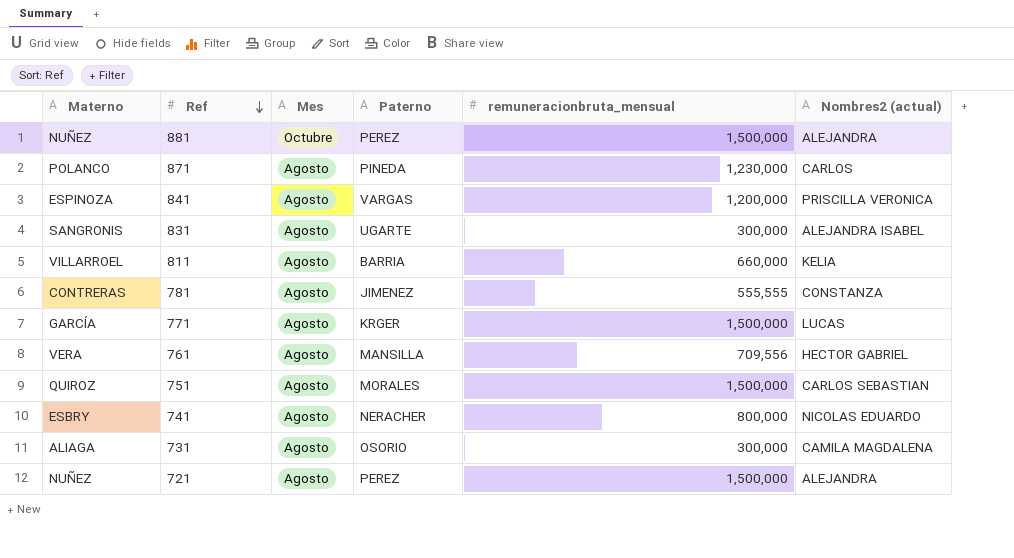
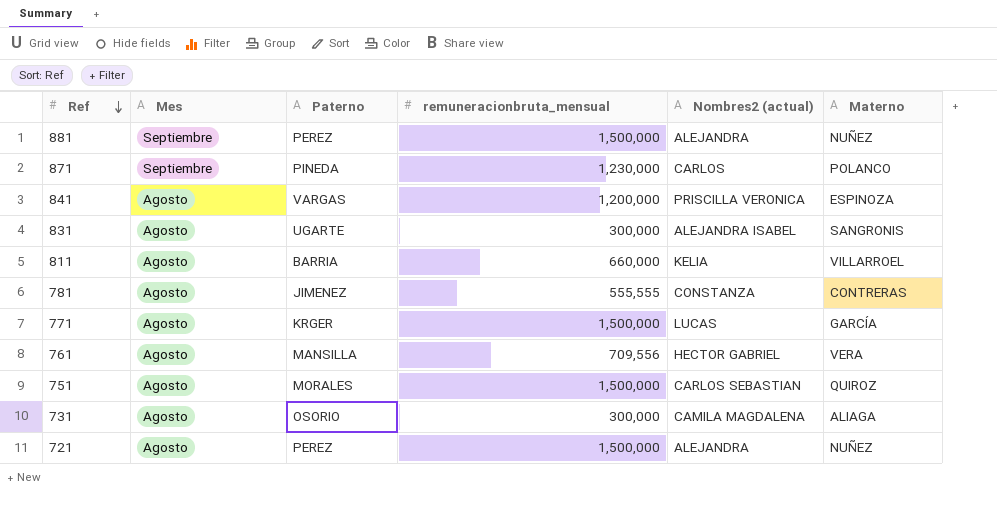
column Materno | position: 1 -> 6
row 741: ESBRY | Agosto | NERACHER | 800,000 | NICOLAS EDUARDO -> none
881 | Mes: Octubre -> Septiembre
871 | Mes: Agosto -> Septiembre

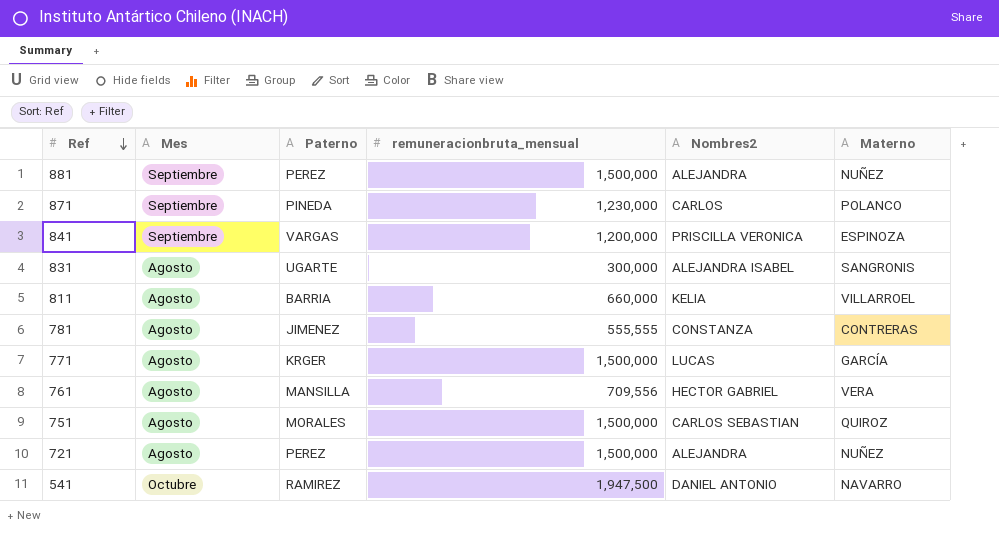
column name: Nombres2 (actual) -> Nombres2
row 731: Agosto | OSORIO | 300,000 | CAMILA MAGDALENA | ALIAGA -> none
841 | Mes: Agosto -> Septiembre
row 541: none -> Octubre | RAMIREZ | 1,947,500 | DANIEL ANTONIO | NAVARRO

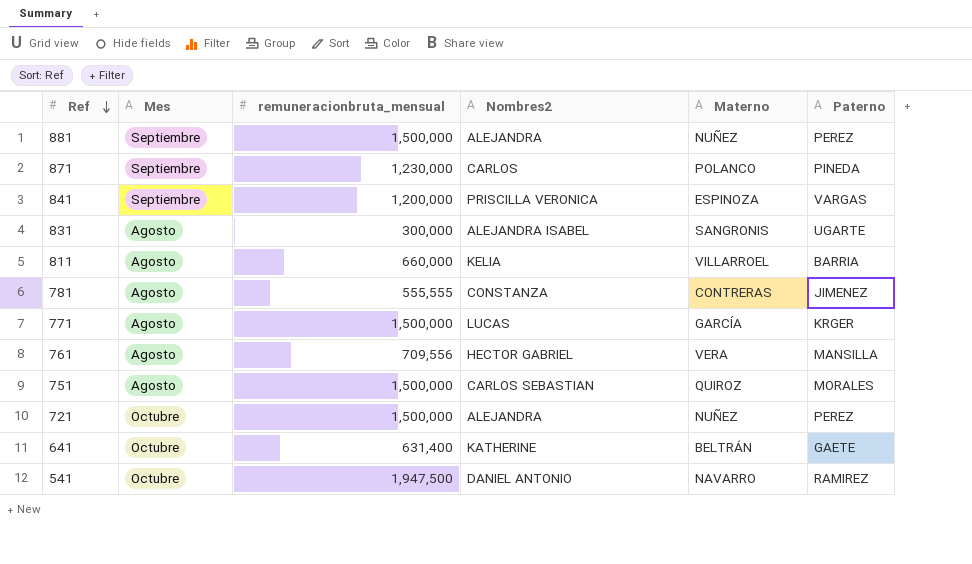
column Paterno | position: 3 -> 6
721 | Mes: Agosto -> Octubre
row 641: none -> Octubre | 631,400 | KATHERINE | BELTRÁN | GAETE

